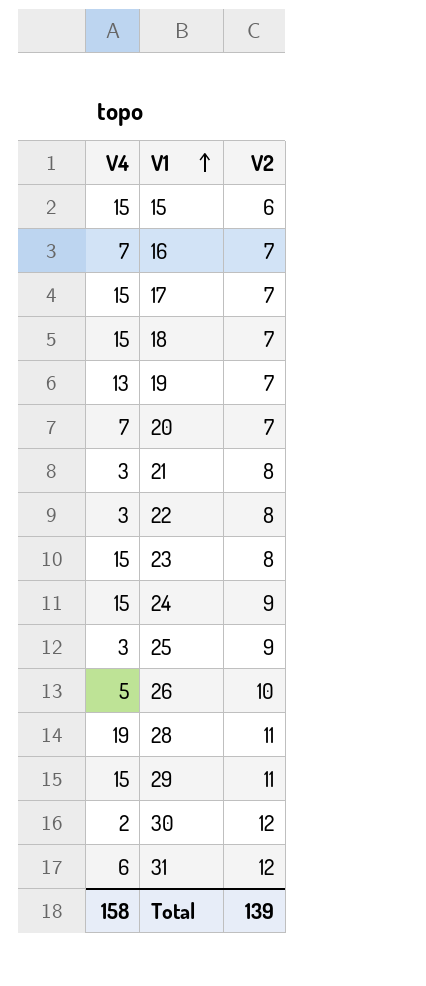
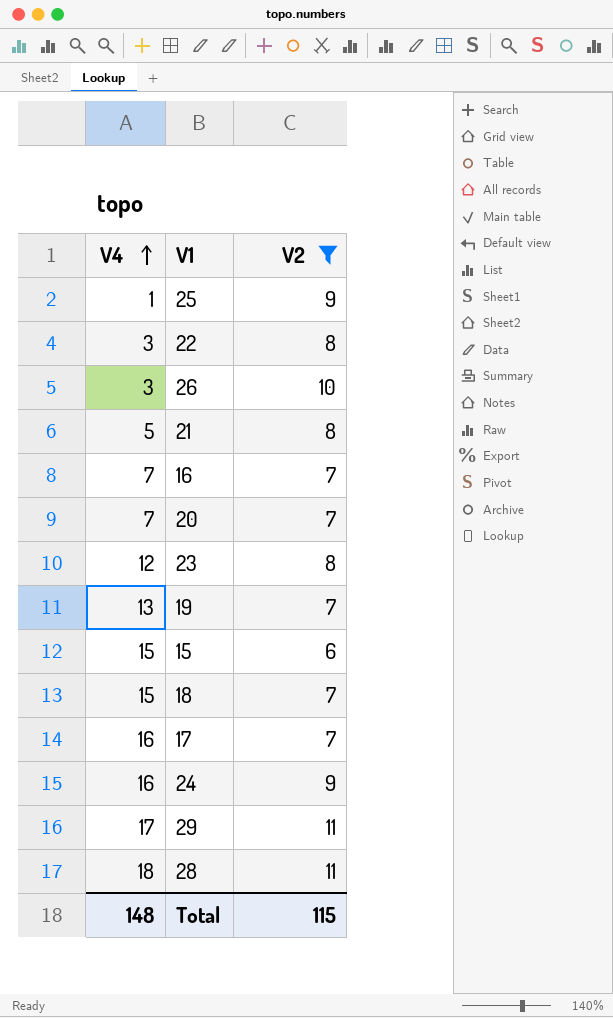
filter: none -> V2 != 12
row order: V1 ascending -> V4 ascending
25 | V4: 3 -> 1
26 | V4: 5 -> 3
21 | V4: 3 -> 5
23 | V4: 15 -> 12
17 | V4: 15 -> 16
24 | V4: 15 -> 16
29 | V4: 15 -> 17
28 | V4: 19 -> 18
Total | V4: 158 -> 148
Total | V2: 139 -> 115

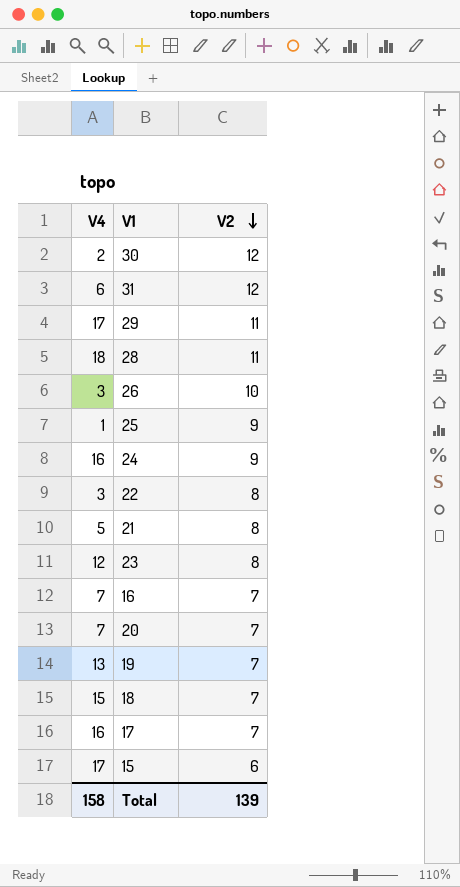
filter: V2 != 12 -> none
row order: V4 ascending -> V2 descending
15 | V4: 15 -> 17
Total | V4: 148 -> 158
Total | V2: 115 -> 139

